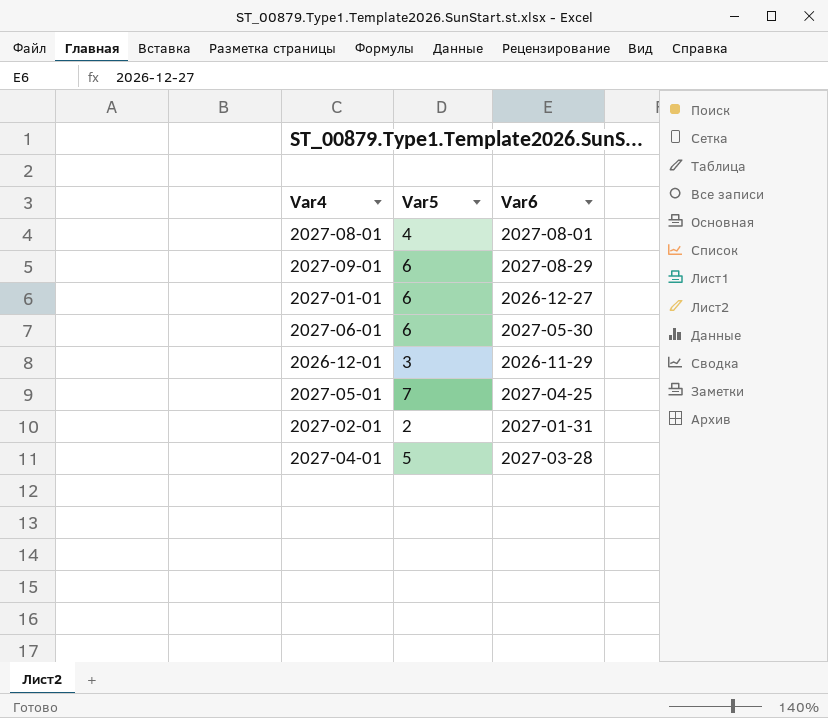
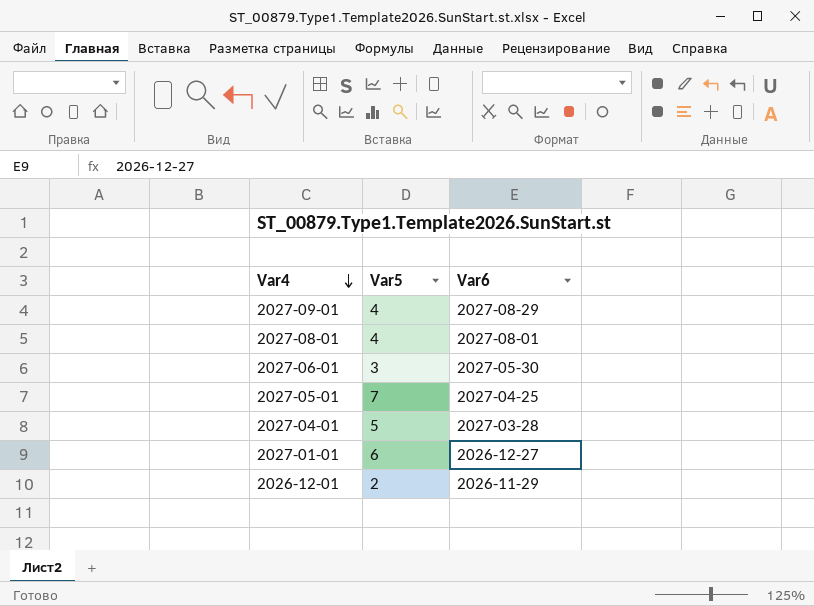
row order: none -> Var4 descending
row 2027-02-01: 2 | 2027-01-31 -> none
2027-09-01 | Var5: 6 -> 4
2027-06-01 | Var5: 6 -> 3
2026-12-01 | Var5: 3 -> 2

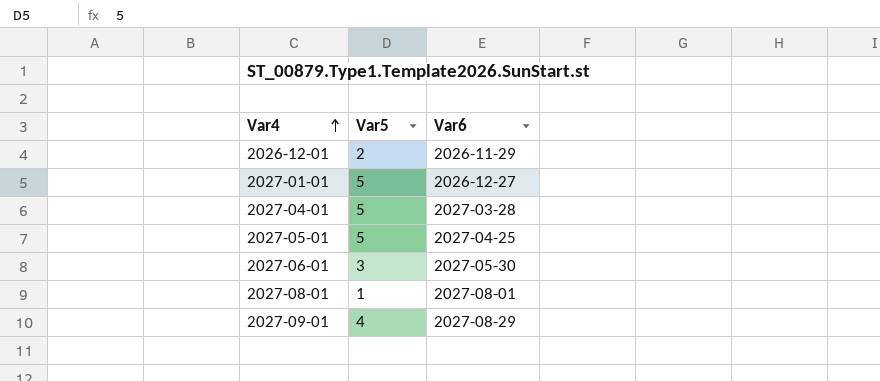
row order: Var4 descending -> Var4 ascending
2027-01-01 | Var5: 6 -> 5
2027-05-01 | Var5: 7 -> 5
2027-08-01 | Var5: 4 -> 1

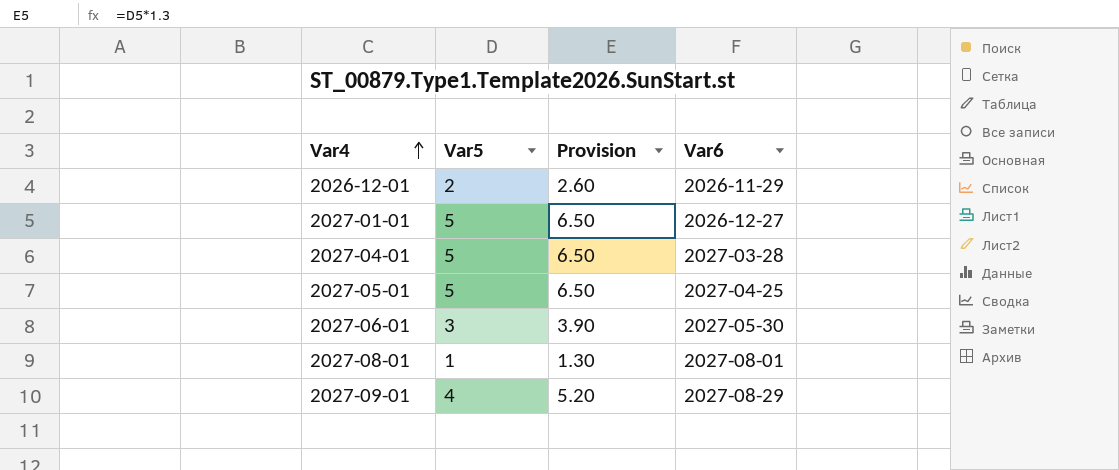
column Provision | formula: none -> [Var5] * 1.3

